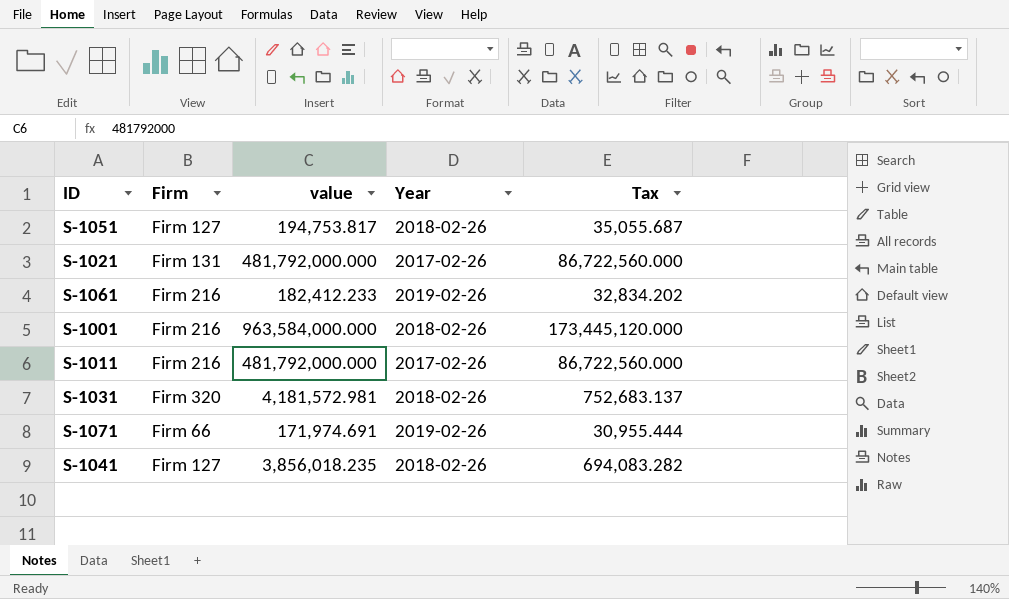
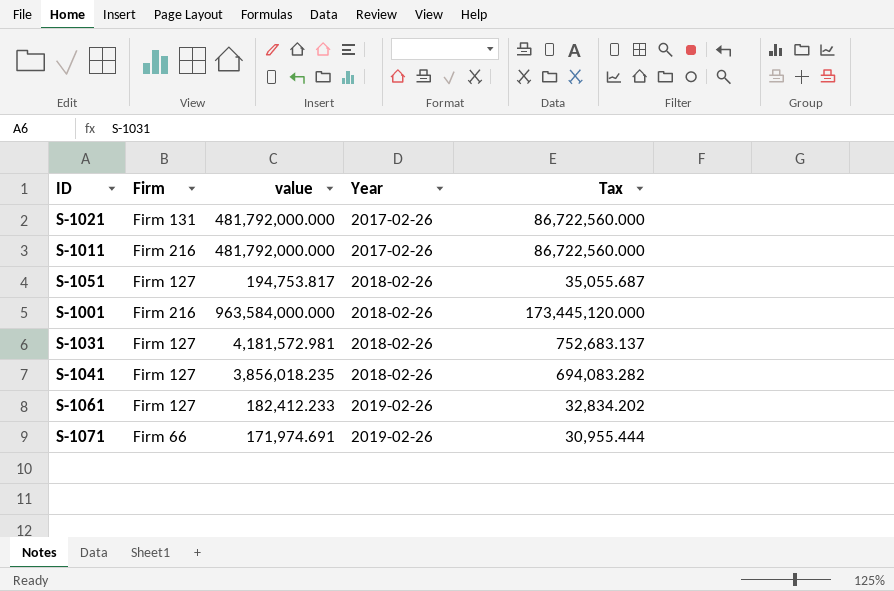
row order: none -> Year ascending
S-1031 | Firm: Firm 320 -> Firm 127
S-1061 | Firm: Firm 216 -> Firm 127

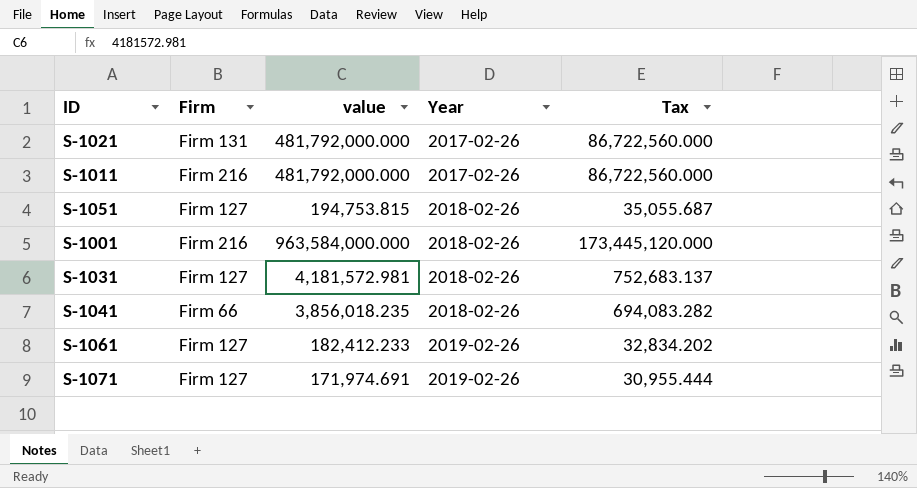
S-1051 | value: 194,753.817 -> 194,753.815
S-1041 | Firm: Firm 127 -> Firm 66
S-1071 | Firm: Firm 66 -> Firm 127

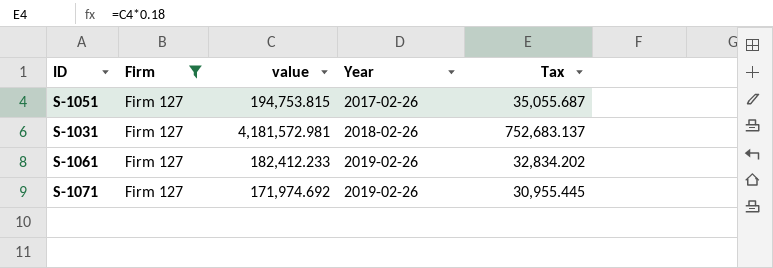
filter: none -> Firm = Firm 127
S-1051 | Year: 2018-02-26 -> 2017-02-26
S-1071 | value: 171,974.691 -> 171,974.692
S-1071 | Tax: 30,955.444 -> 30,955.445

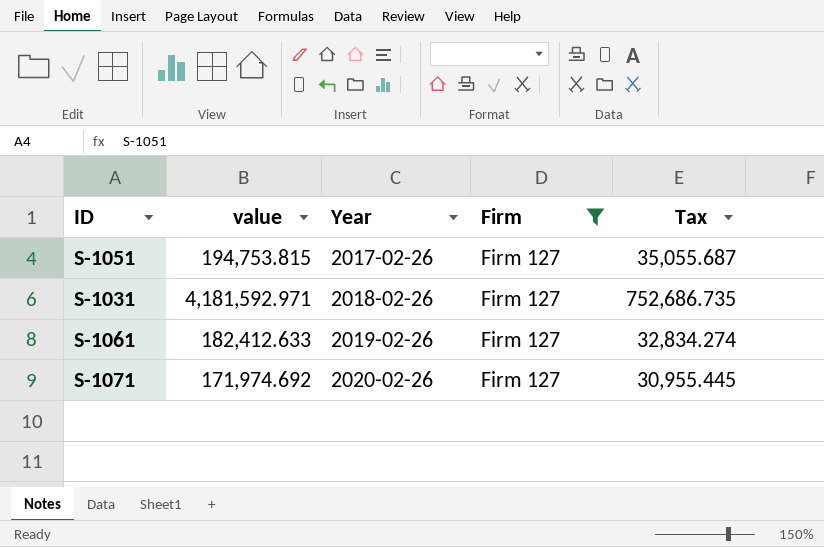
column Firm | position: 2 -> 4
S-1031 | value: 4,181,572.981 -> 4,181,592.971
S-1031 | Tax: 752,683.137 -> 752,686.735
S-1061 | value: 182,412.233 -> 182,412.633
S-1061 | Tax: 32,834.202 -> 32,834.274
S-1071 | Year: 2019-02-26 -> 2020-02-26

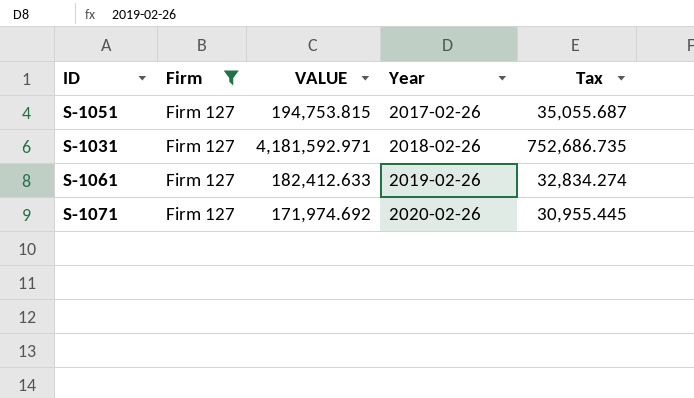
column Firm | position: 4 -> 2
column name: value -> VALUE

